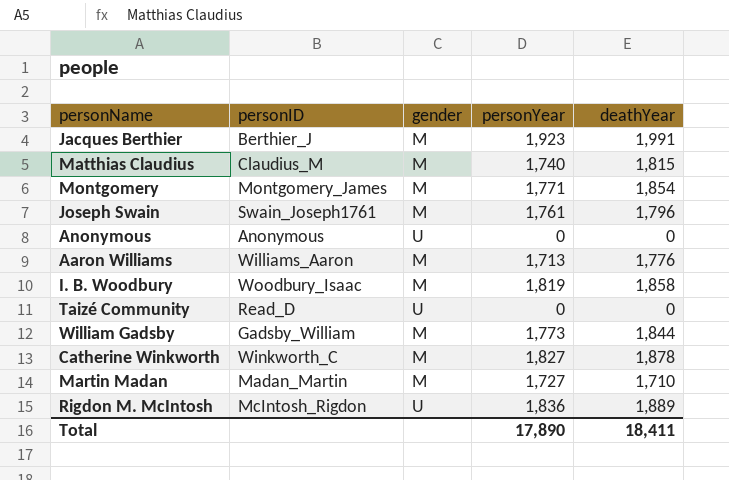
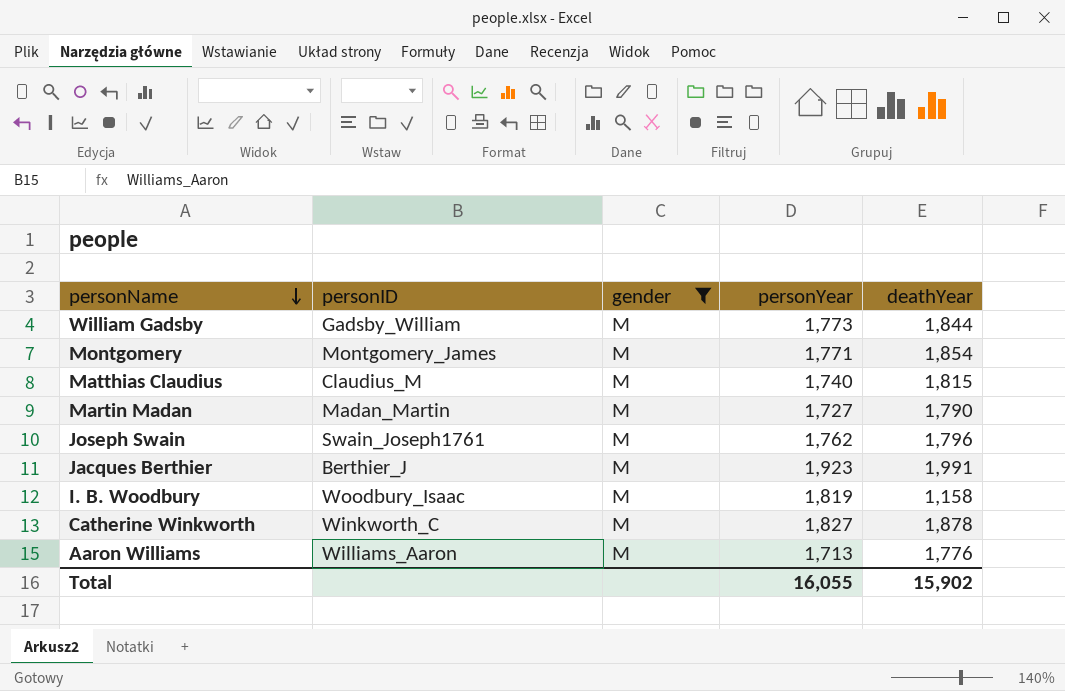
filter: none -> gender = M
row order: none -> personName descending
Martin Madan | deathYear: 1,710 -> 1,790
Joseph Swain | personYear: 1,761 -> 1,762
I. B. Woodbury | deathYear: 1,858 -> 1,158
Total | personYear: 17,890 -> 16,055
Total | deathYear: 18,411 -> 15,902

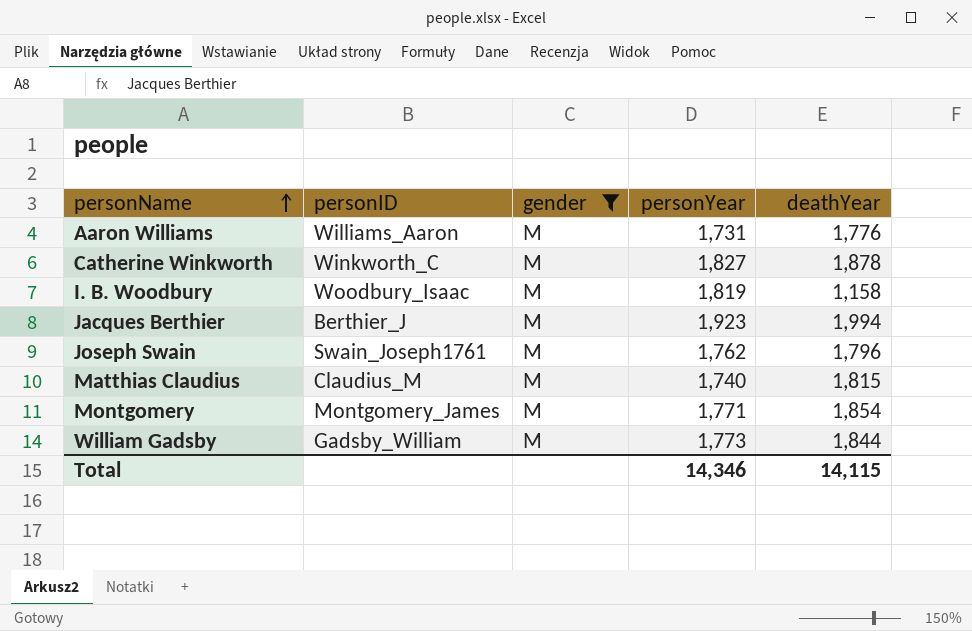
row order: personName descending -> personName ascending
row Martin Madan: Madan_Martin | M | 1,727 | 1,790 -> none
Aaron Williams | personYear: 1,713 -> 1,731
Jacques Berthier | deathYear: 1,991 -> 1,994
Total | personYear: 16,055 -> 14,346
Total | deathYear: 15,902 -> 14,115

